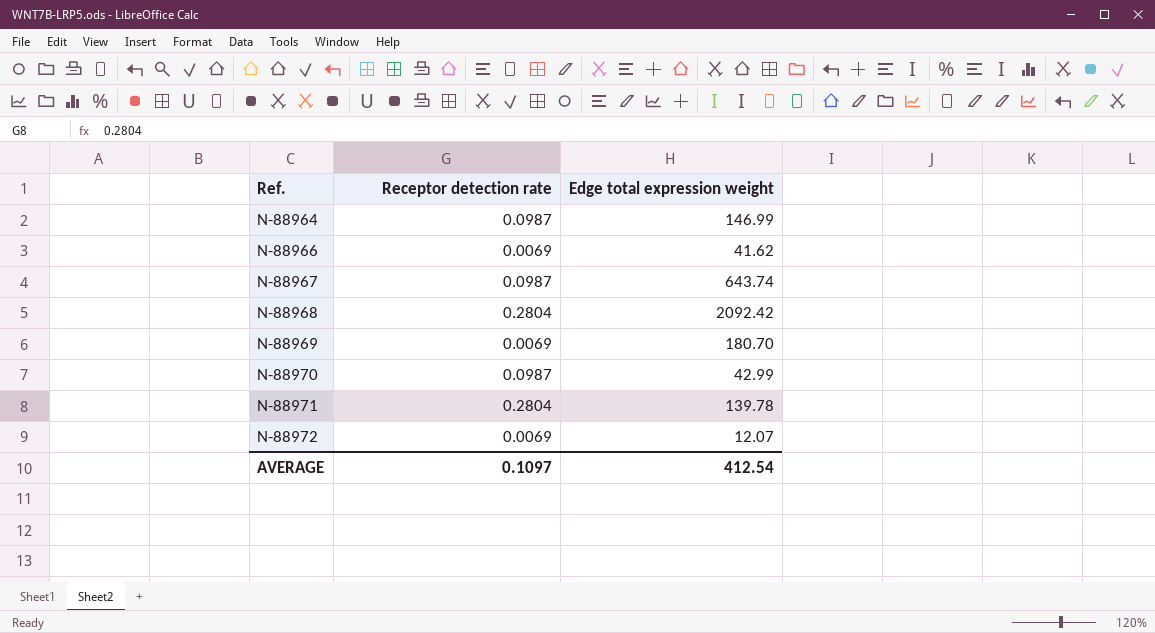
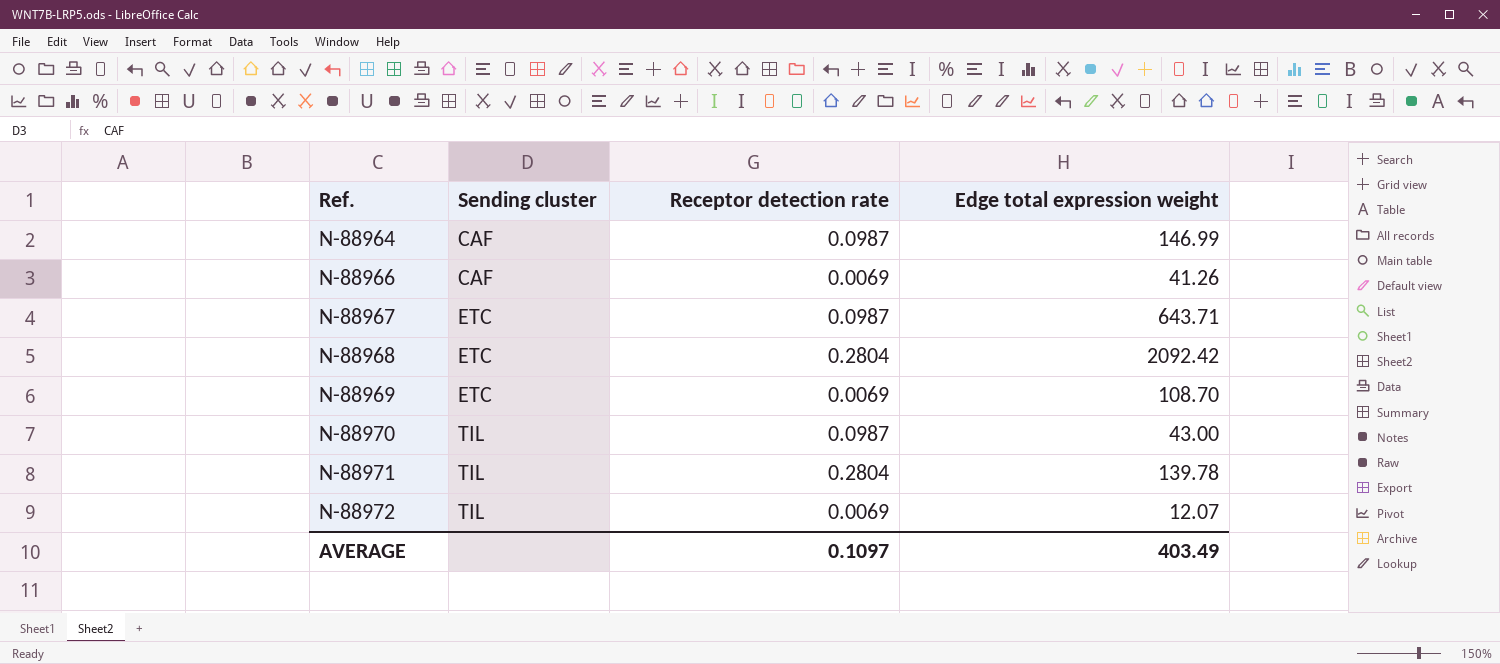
column Sending cluster | position: none -> 2
N-88966 | Edge total expression weight: 41.62 -> 41.26
N-88967 | Edge total expression weight: 643.74 -> 643.71
N-88969 | Edge total expression weight: 180.70 -> 108.70
N-88970 | Edge total expression weight: 42.99 -> 43.00
AVERAGE | Edge total expression weight: 412.54 -> 403.49

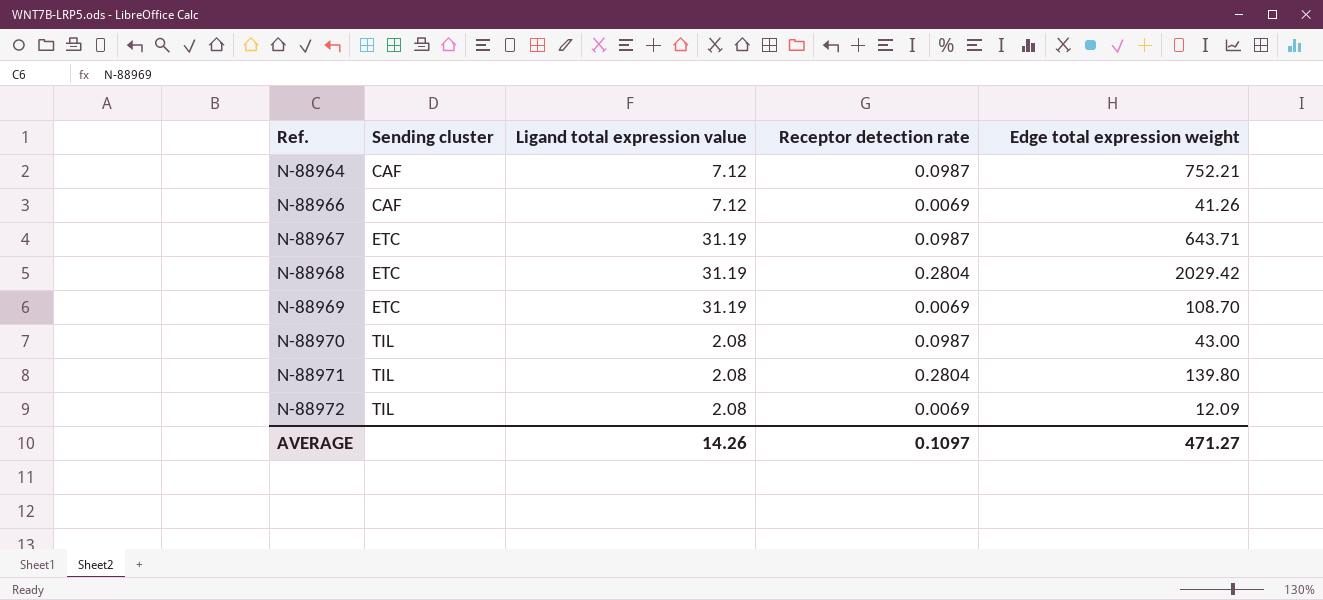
column Ligand total expression value | position: none -> 3
N-88964 | Edge total expression weight: 146.99 -> 752.21
N-88968 | Edge total expression weight: 2092.42 -> 2029.42
N-88971 | Edge total expression weight: 139.78 -> 139.80
N-88972 | Edge total expression weight: 12.07 -> 12.09
AVERAGE | Edge total expression weight: 403.49 -> 471.27

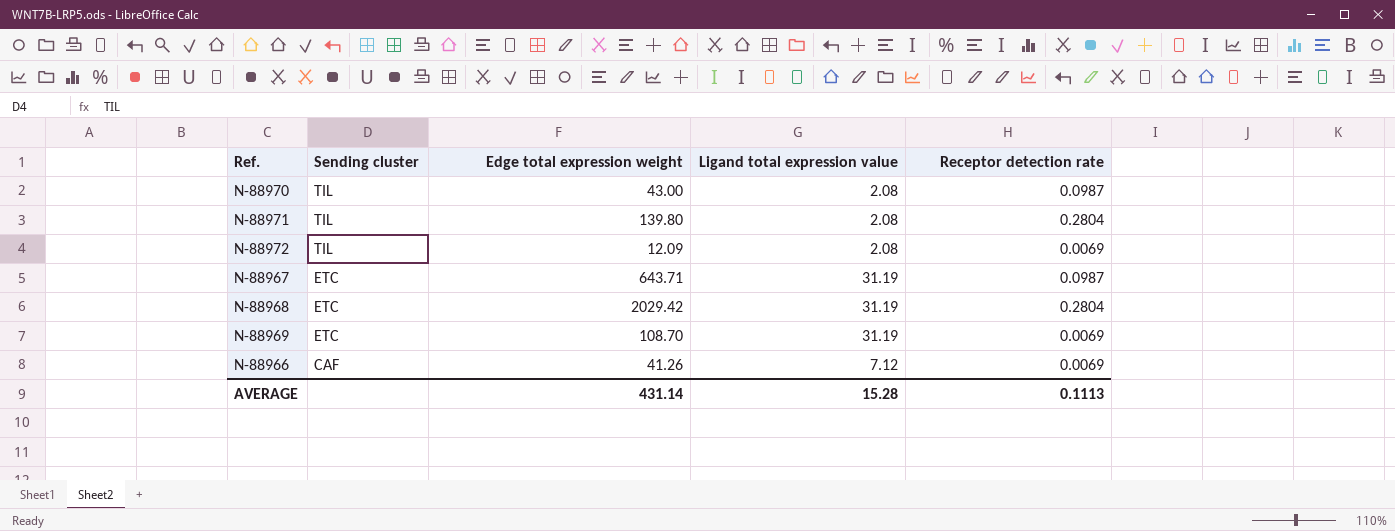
row order: Ref. ascending -> Sending cluster descending
column Edge total expression weight | position: 5 -> 3
row N-88964: CAF | 7.12 | 0.0987 | 752.21 -> none
AVERAGE | Edge total expression weight: 471.27 -> 431.14
AVERAGE | Ligand total expression value: 14.26 -> 15.28
AVERAGE | Receptor detection rate: 0.1097 -> 0.1113

